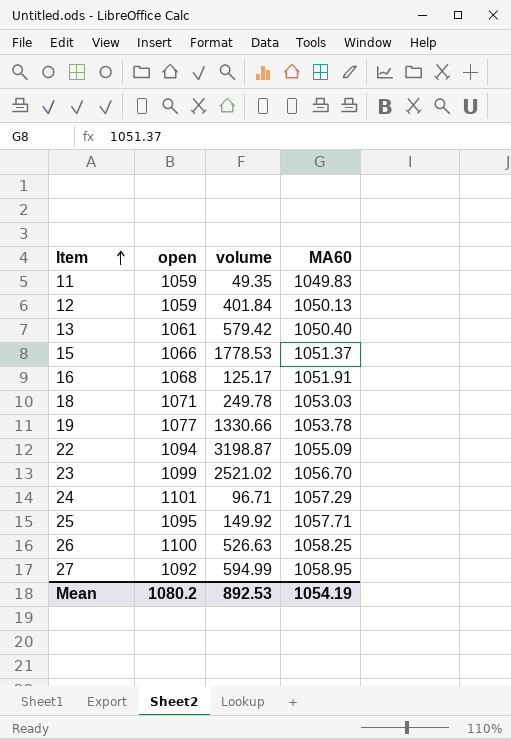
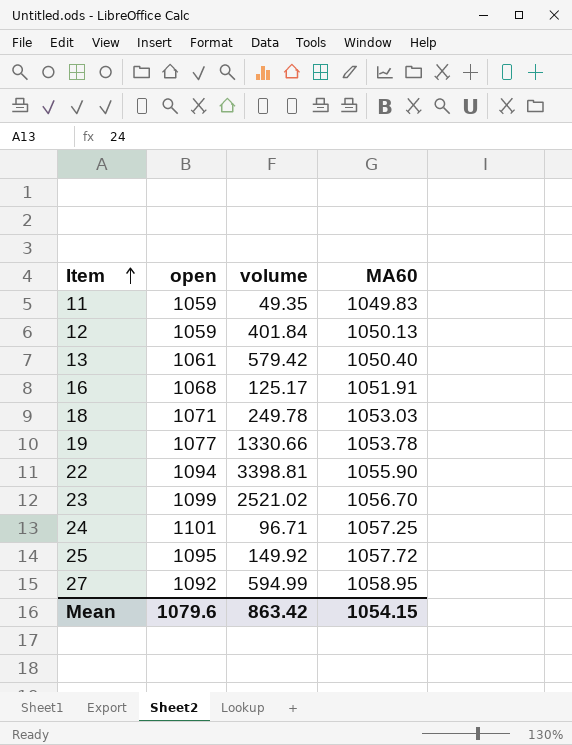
row 15: 1066 | 1778.53 | 1051.37 -> none
row 26: 1100 | 526.63 | 1058.25 -> none
22 | volume: 3198.87 -> 3398.81
22 | MA60: 1055.09 -> 1055.90
24 | MA60: 1057.29 -> 1057.25
25 | MA60: 1057.71 -> 1057.72
Mean | open: 1080.2 -> 1079.6
Mean | volume: 892.53 -> 863.42
Mean | MA60: 1054.19 -> 1054.15

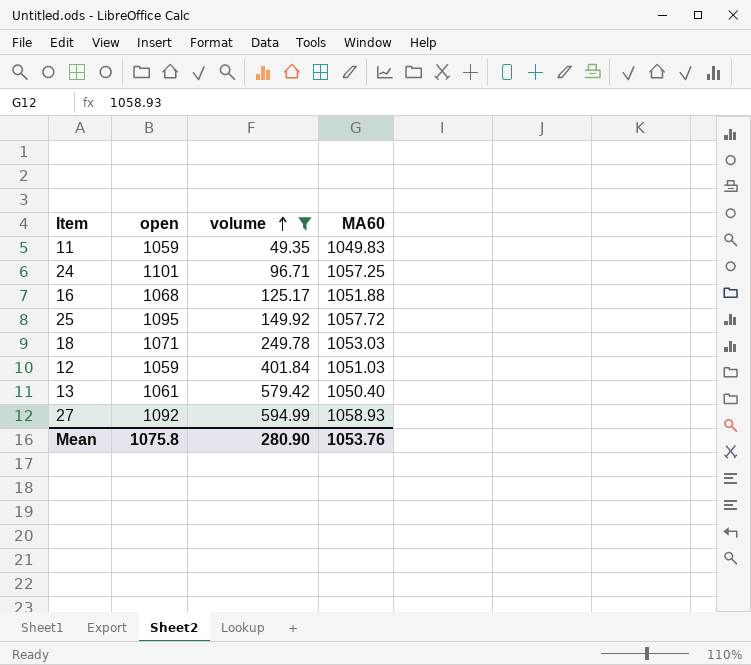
filter: none -> volume <= 594.99
row order: Item ascending -> volume ascending
16 | MA60: 1051.91 -> 1051.88
12 | MA60: 1050.13 -> 1051.03
27 | MA60: 1058.95 -> 1058.93
Mean | open: 1079.6 -> 1075.8
Mean | volume: 863.42 -> 280.90
Mean | MA60: 1054.15 -> 1053.76

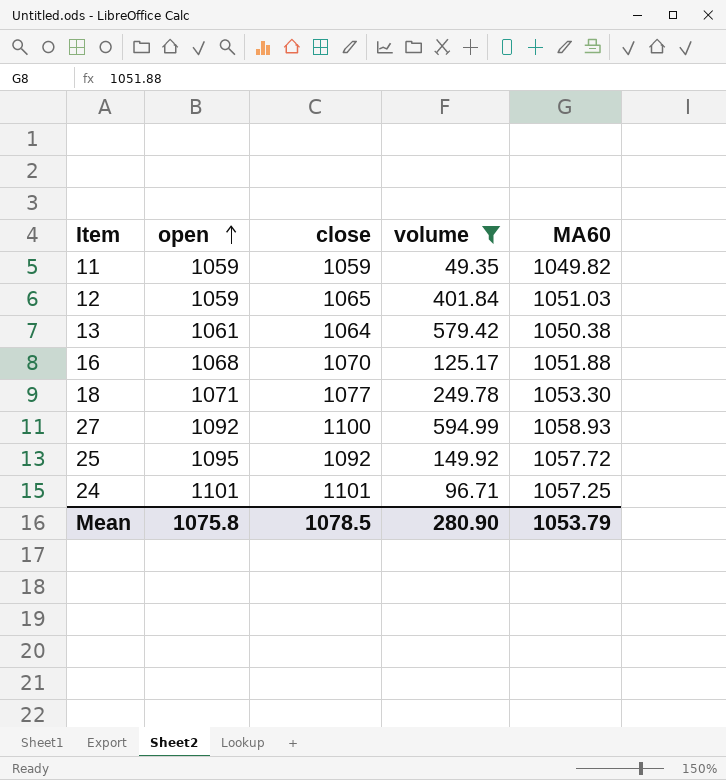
row order: volume ascending -> open ascending
column close | position: none -> 3
11 | MA60: 1049.83 -> 1049.82
13 | MA60: 1050.40 -> 1050.38
18 | MA60: 1053.03 -> 1053.30
Mean | MA60: 1053.76 -> 1053.79

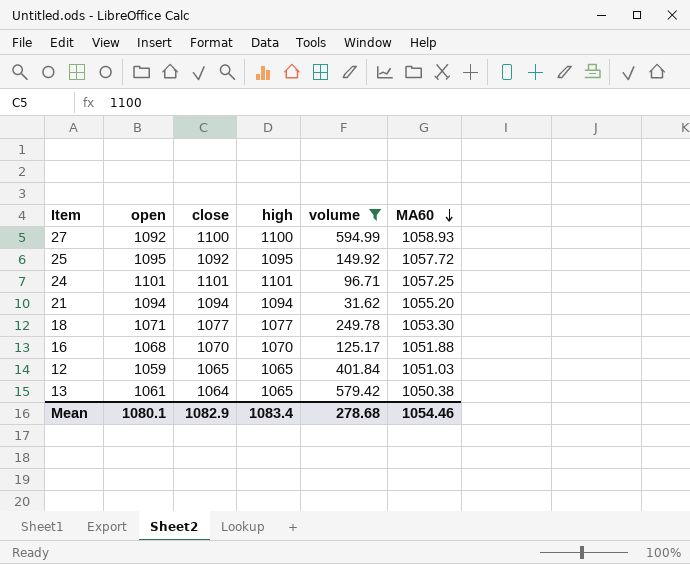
row order: open ascending -> MA60 descending
column high | position: none -> 4
row 11: 1059 | 1059 | 49.35 | 1049.82 -> none
row 21: none -> 1094 | 1094 | 1094 | 31.62 | 1055.20
Mean | open: 1075.8 -> 1080.1
Mean | close: 1078.5 -> 1082.9
Mean | volume: 280.90 -> 278.68
Mean | MA60: 1053.79 -> 1054.46

